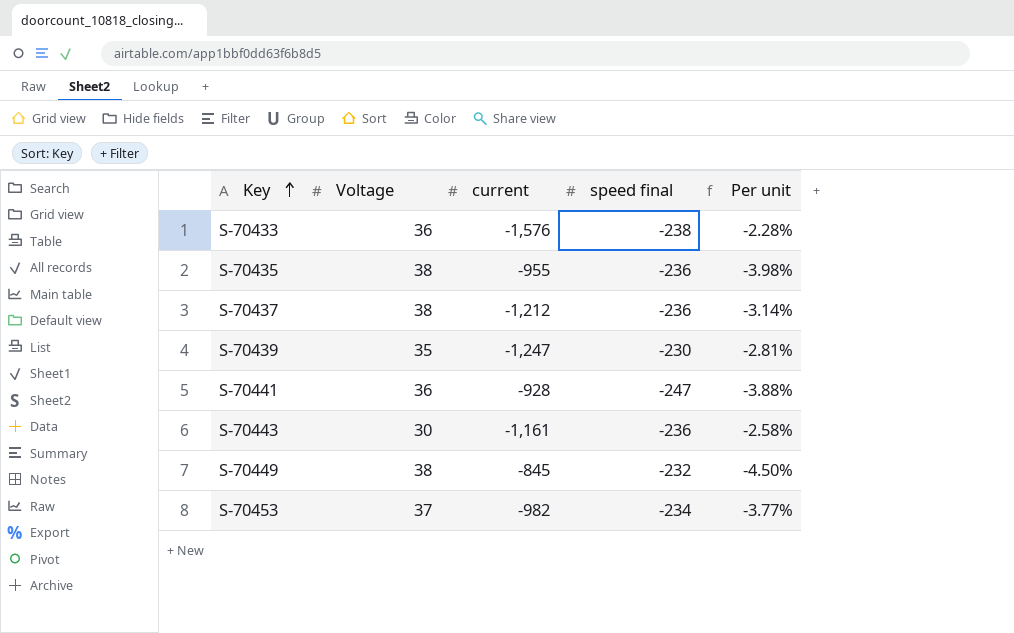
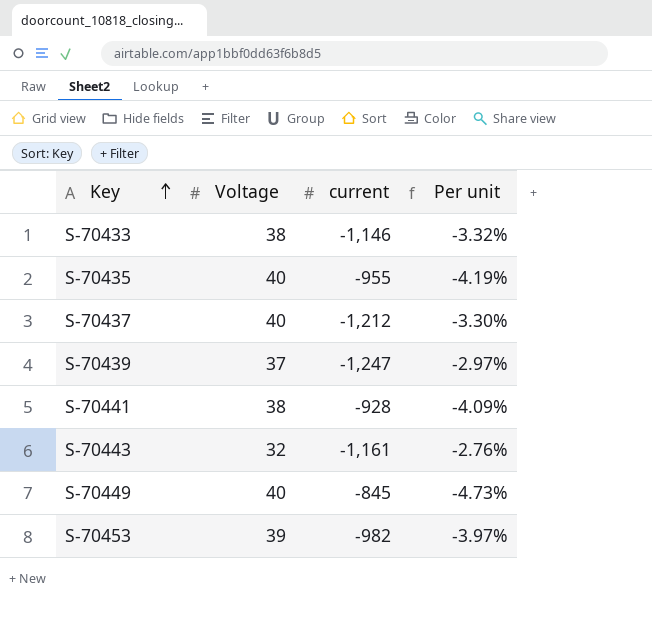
column speed final | position: 4 -> none
S-70433 | Voltage: 36 -> 38
S-70433 | current: -1,576 -> -1,146
S-70433 | Per unit: -2.28% -> -3.32%
S-70435 | Voltage: 38 -> 40
S-70435 | Per unit: -3.98% -> -4.19%
S-70437 | Voltage: 38 -> 40
S-70437 | Per unit: -3.14% -> -3.30%
S-70439 | Voltage: 35 -> 37
S-70439 | Per unit: -2.81% -> -2.97%
S-70441 | Voltage: 36 -> 38
S-70441 | Per unit: -3.88% -> -4.09%
S-70443 | Voltage: 30 -> 32
S-70443 | Per unit: -2.58% -> -2.76%
S-70449 | Voltage: 38 -> 40
S-70449 | Per unit: -4.50% -> -4.73%
S-70453 | Voltage: 37 -> 39
S-70453 | Per unit: -3.77% -> -3.97%

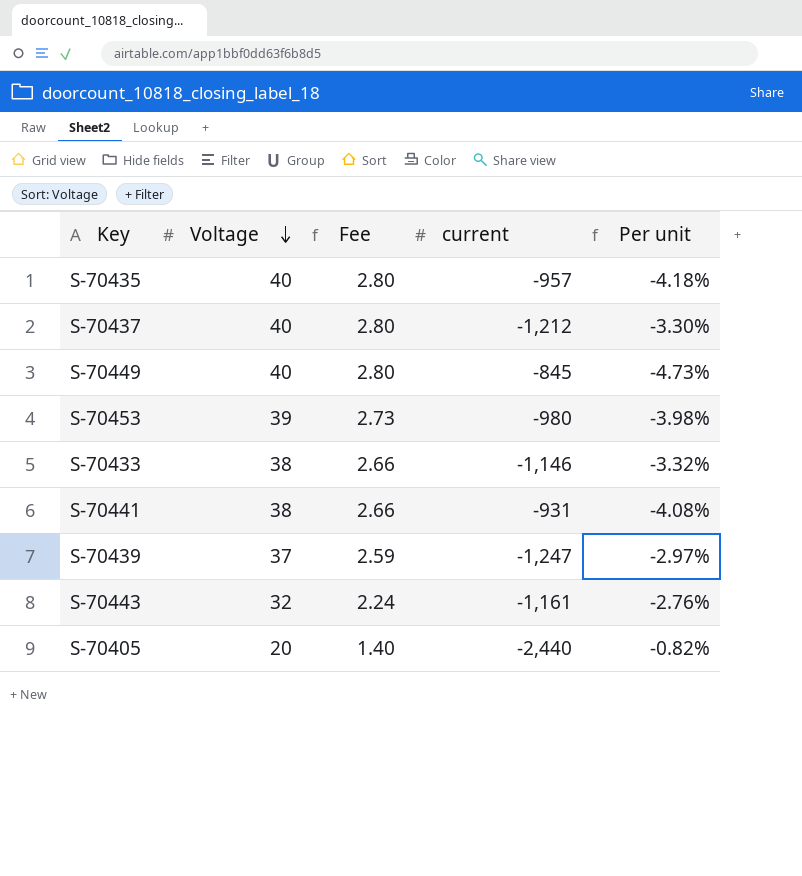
row order: Key ascending -> Voltage descending
column Fee | formula: none -> [Voltage] * 0.07
S-70435 | current: -955 -> -957
S-70435 | Per unit: -4.19% -> -4.18%
S-70453 | current: -982 -> -980
S-70453 | Per unit: -3.97% -> -3.98%
S-70441 | current: -928 -> -931
S-70441 | Per unit: -4.09% -> -4.08%
row S-70405: none -> 20 | 1.40 | -2,440 | -0.82%

